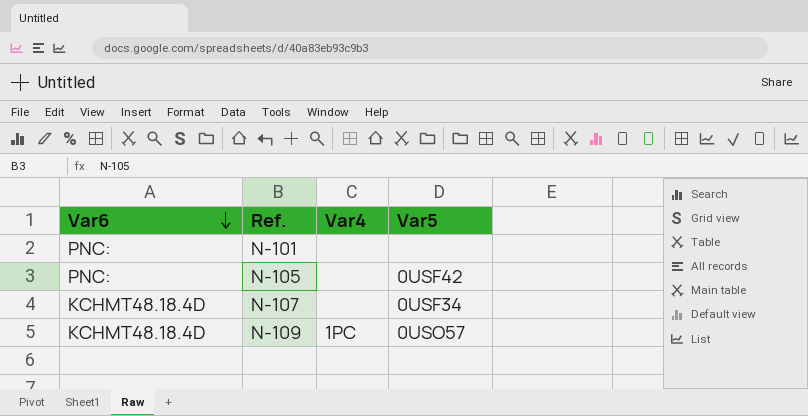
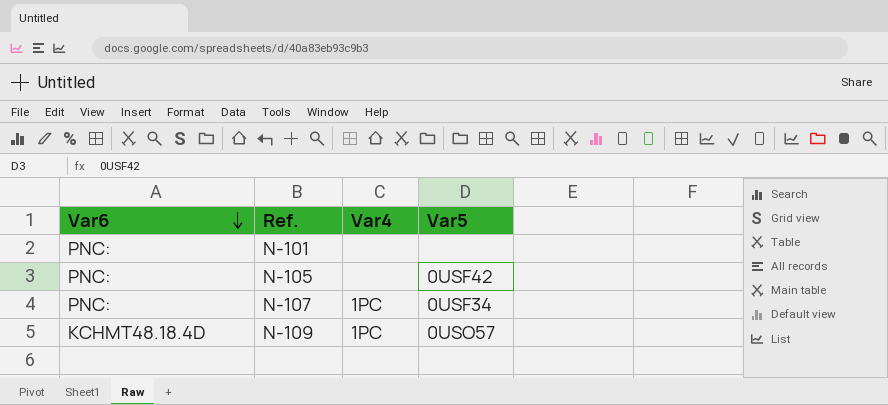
N-107 | Var6: KCHMT48.18.4D -> PNC:
N-107 | Var4: none -> 1PC

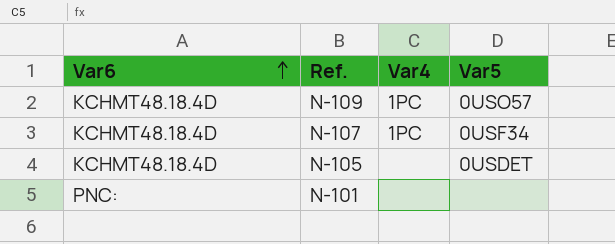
row order: Var6 descending -> Var6 ascending
N-107 | Var6: PNC: -> KCHMT48.18.4D
N-105 | Var6: PNC: -> KCHMT48.18.4D
N-105 | Var5: 0USF42 -> 0USDET

